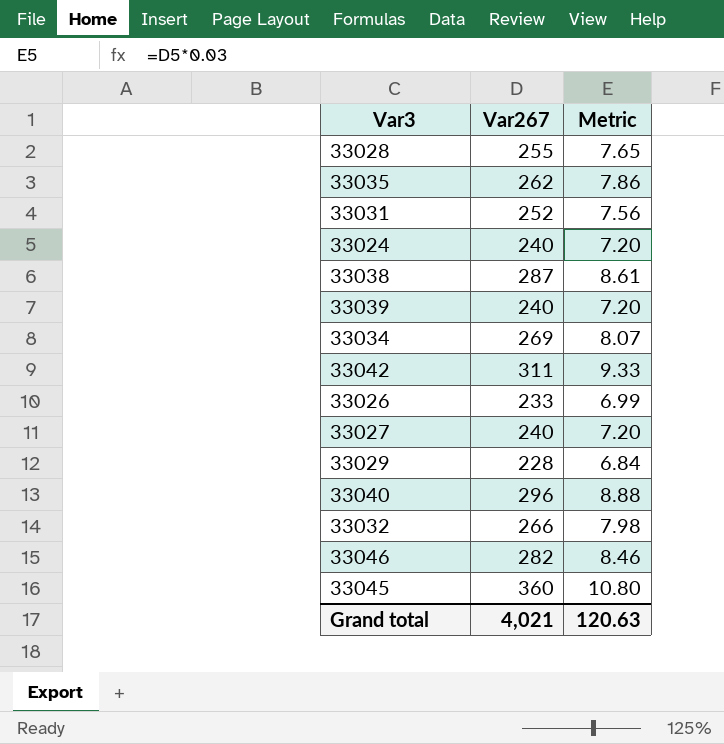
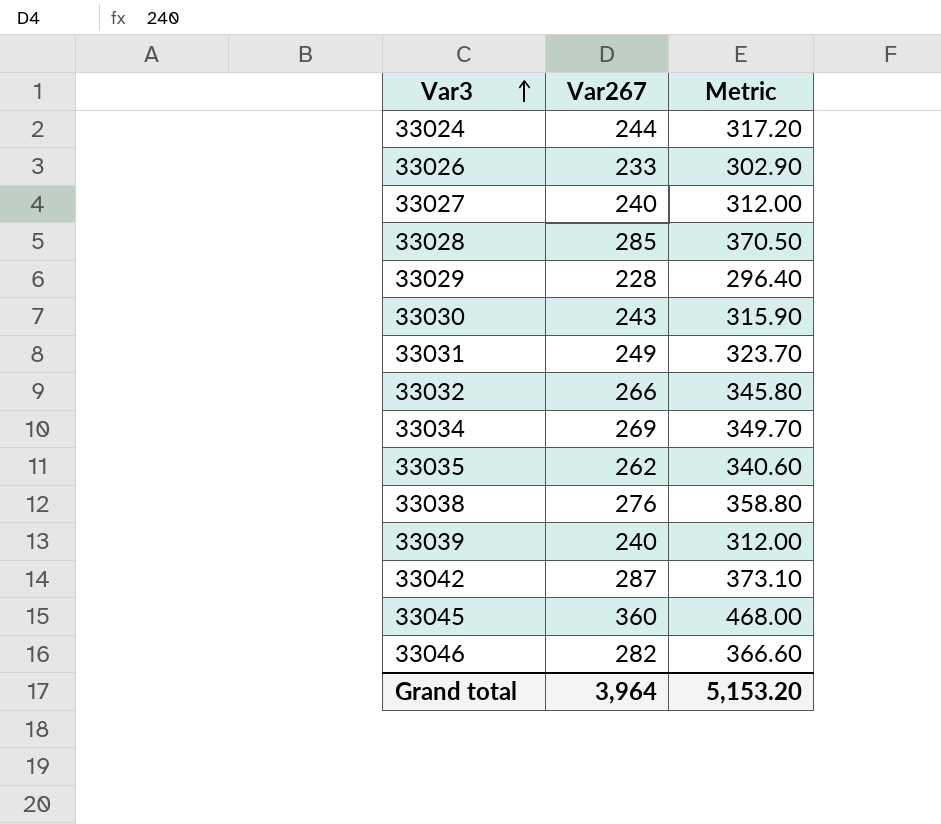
row order: none -> Var3 ascending
column Metric | formula: [Var267] * 0.03 -> [Var267] * 1.3
row 33040: 296 | 8.88 -> none
33024 | Var267: 240 -> 244
33028 | Var267: 255 -> 285
row 33030: none -> 243 | 315.90
33031 | Var267: 252 -> 249
33038 | Var267: 287 -> 276
33042 | Var267: 311 -> 287
Grand total | Var267: 4,021 -> 3,964
Grand total | Metric: 120.63 -> 5,153.20

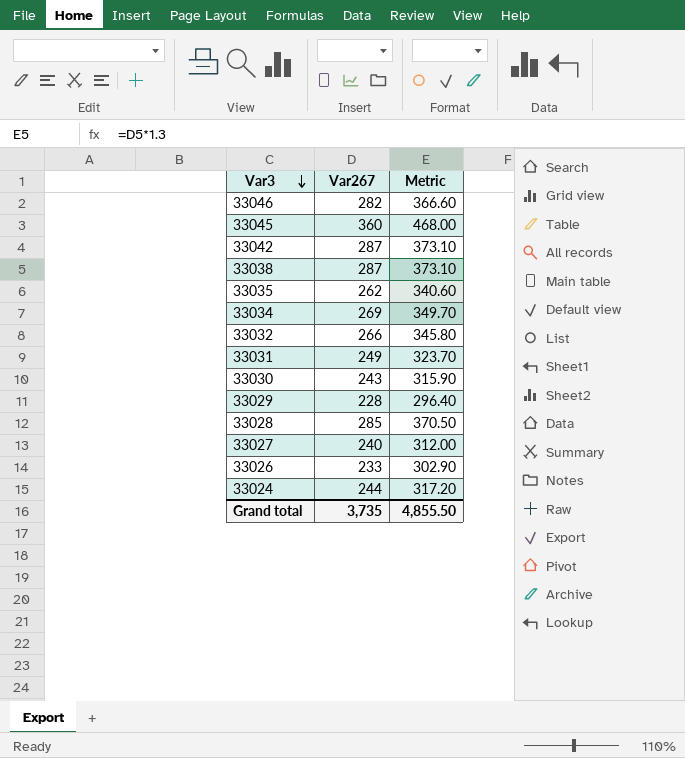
row order: Var3 ascending -> Var3 descending
row 33039: 240 | 312.00 -> none
33038 | Var267: 276 -> 287
33038 | Metric: 358.80 -> 373.10
Grand total | Var267: 3,964 -> 3,735
Grand total | Metric: 5,153.20 -> 4,855.50

